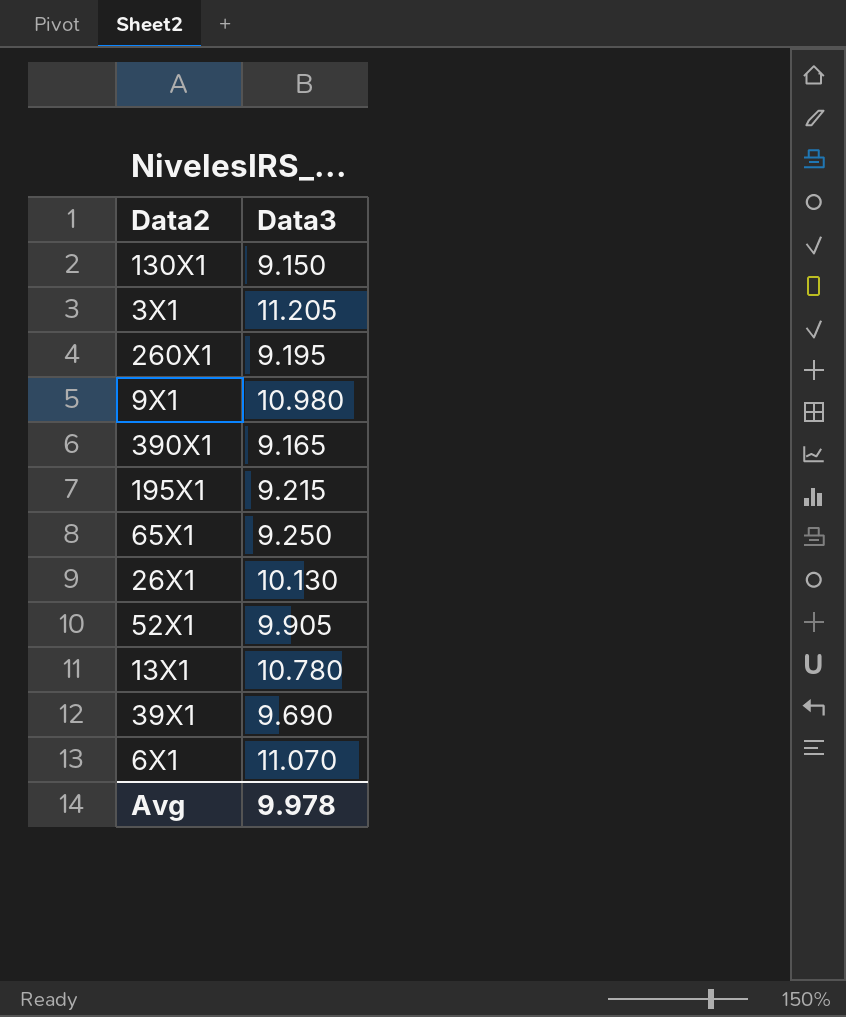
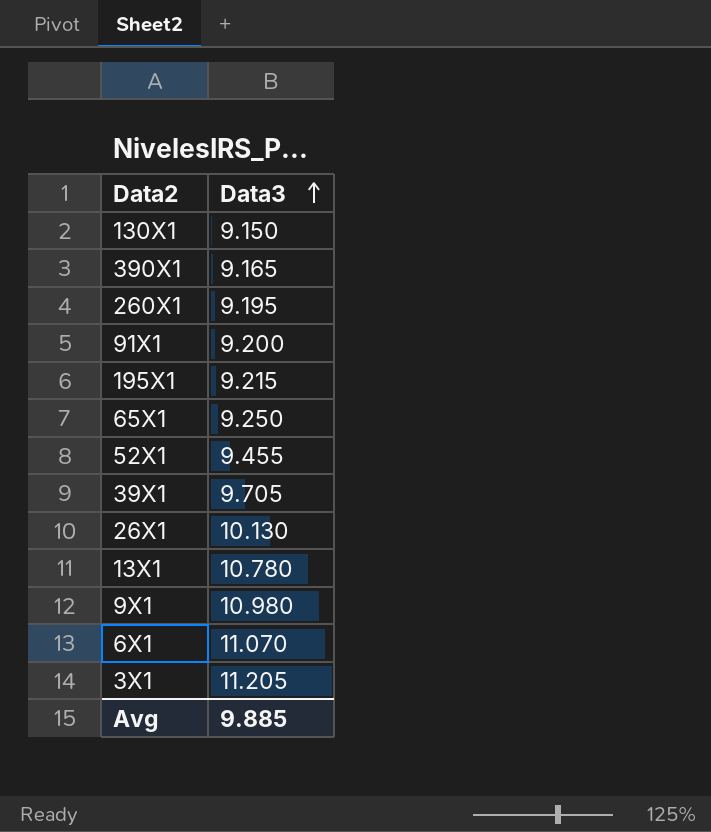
row order: none -> Data3 ascending
row 91X1: none -> 9.200
52X1 | Data3: 9.905 -> 9.455
39X1 | Data3: 9.690 -> 9.705
Avg | Data3: 9.978 -> 9.885

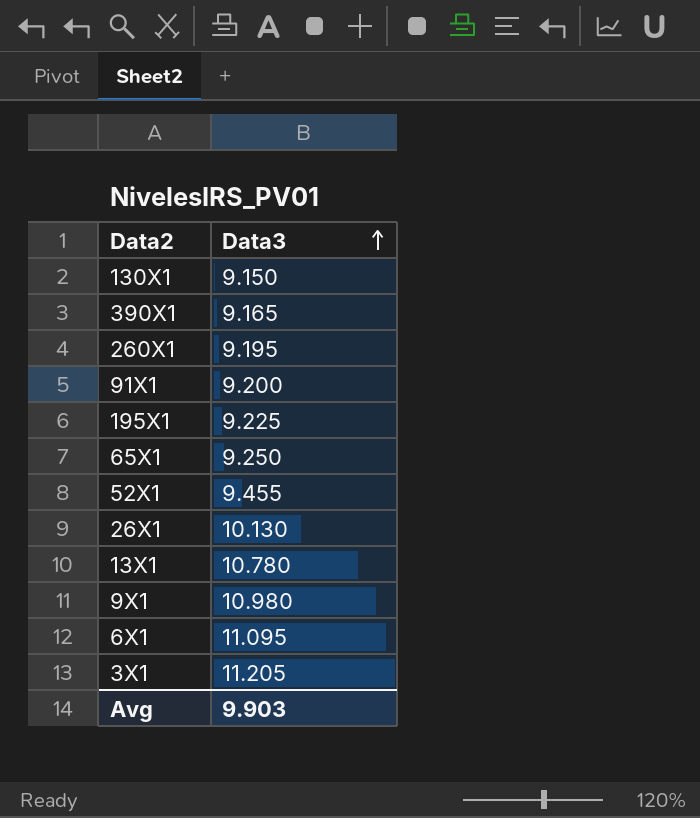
row 39X1: 9.705 -> none
195X1 | Data3: 9.215 -> 9.225
6X1 | Data3: 11.070 -> 11.095
Avg | Data3: 9.885 -> 9.903

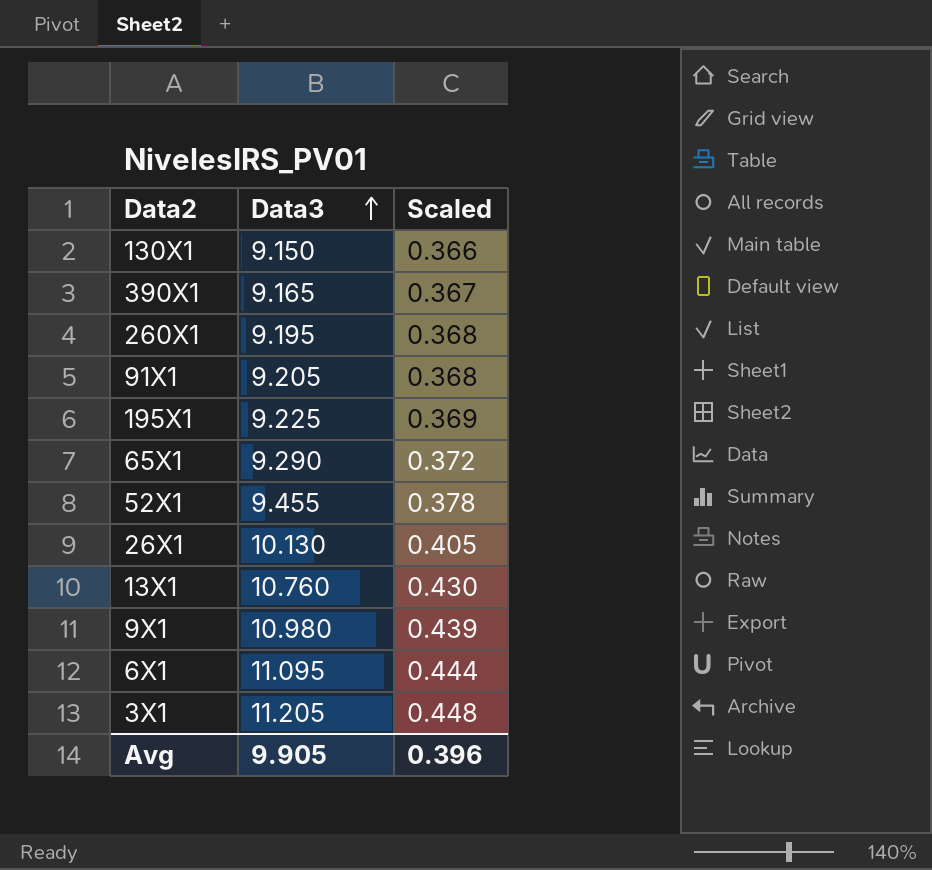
column Scaled | formula: none -> [Data3] * 0.04
91X1 | Data3: 9.200 -> 9.205
65X1 | Data3: 9.250 -> 9.290
13X1 | Data3: 10.780 -> 10.760
Avg | Data3: 9.903 -> 9.905

